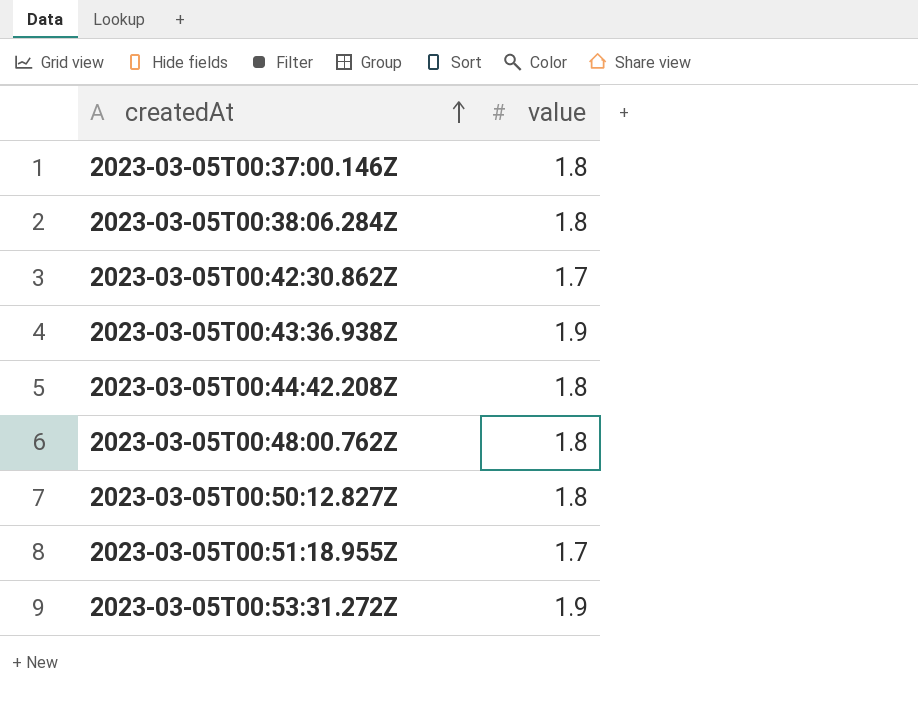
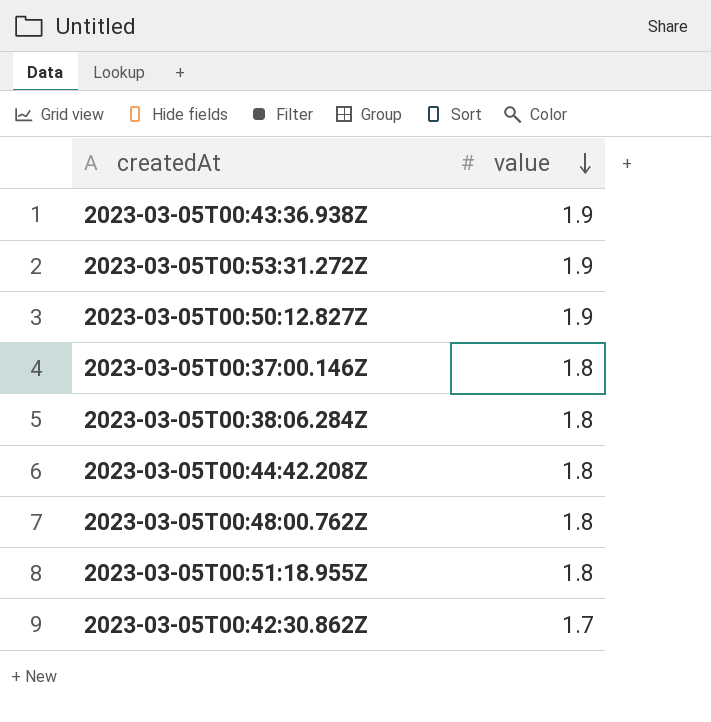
row order: createdAt ascending -> value descending
2023-03-05T00:50:12.827Z | value: 1.8 -> 1.9
2023-03-05T00:51:18.955Z | value: 1.7 -> 1.8

